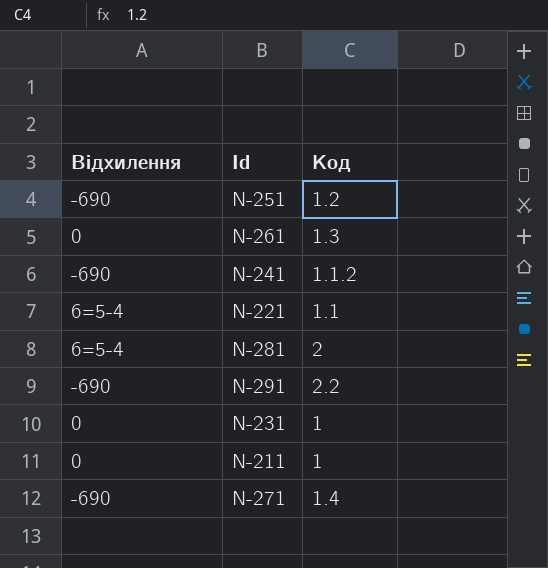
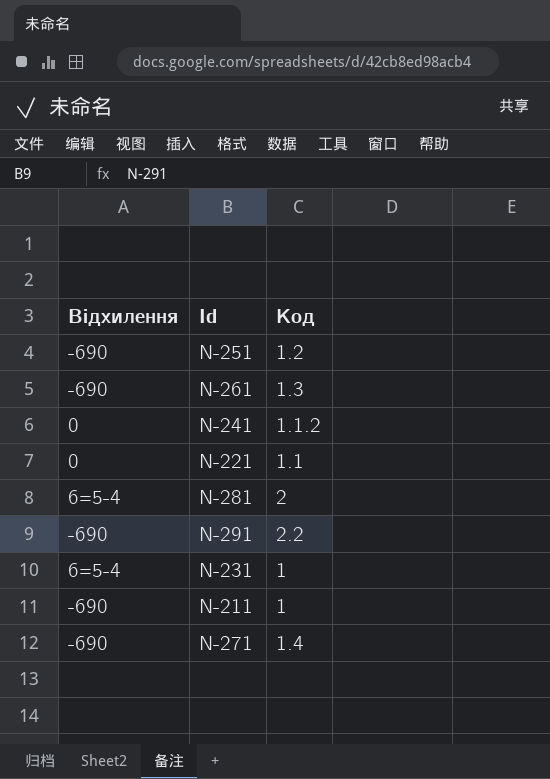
N-261 | Відхилення: 0 -> -690
N-241 | Відхилення: -690 -> 0
N-221 | Відхилення: 6=5-4 -> 0
N-231 | Відхилення: 0 -> 6=5-4
N-211 | Відхилення: 0 -> -690

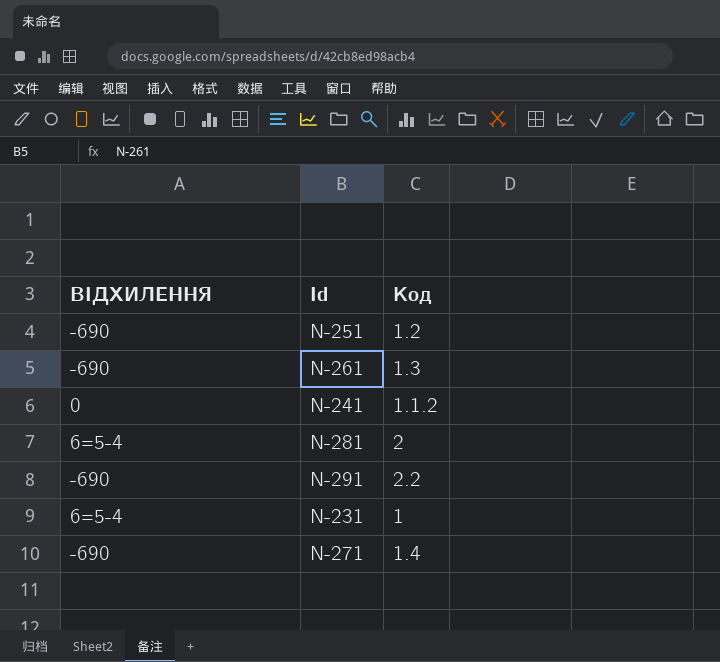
column name: Відхилення -> ВІДХИЛЕННЯ
row N-221: 0 | 1.1 -> none
row N-211: -690 | 1 -> none

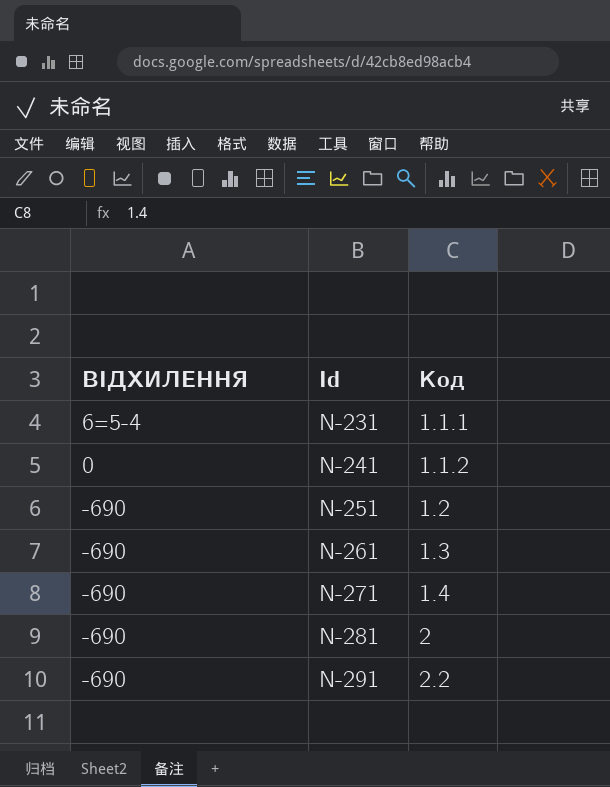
row order: none -> Id ascending
N-231 | Код: 1 -> 1.1.1
N-281 | ВІДХИЛЕННЯ: 6=5-4 -> -690

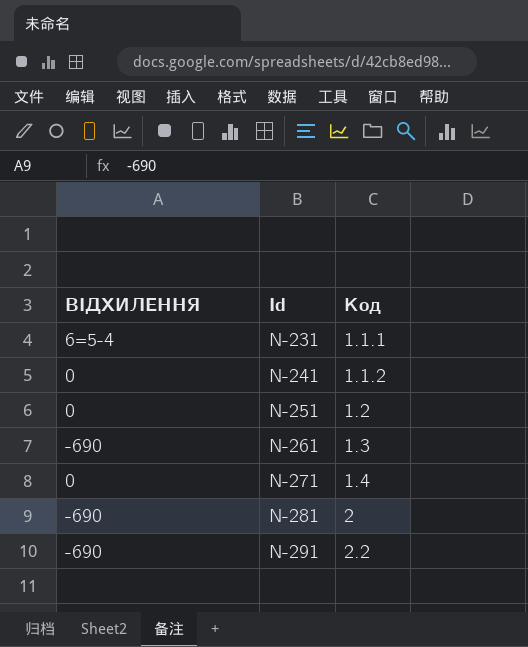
N-251 | ВІДХИЛЕННЯ: -690 -> 0
N-271 | ВІДХИЛЕННЯ: -690 -> 0

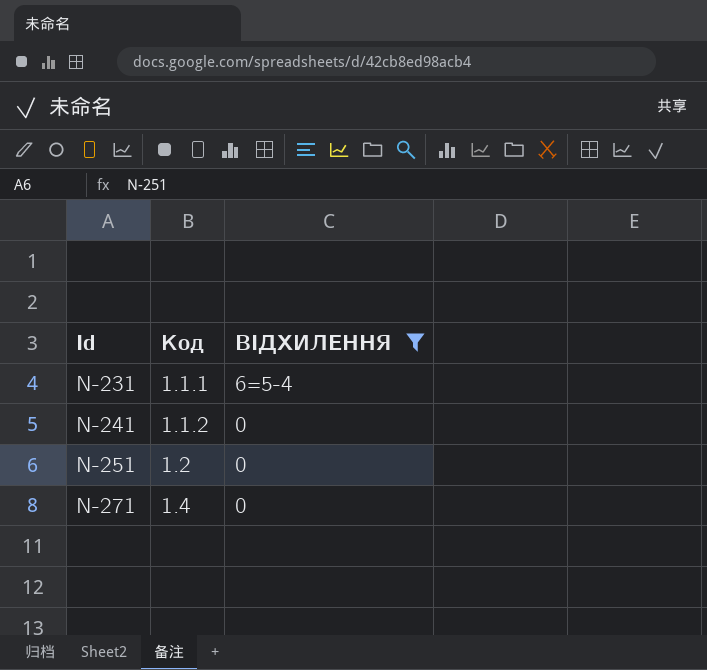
filter: none -> ВІДХИЛЕННЯ != -690
column ВІДХИЛЕННЯ | position: 1 -> 3

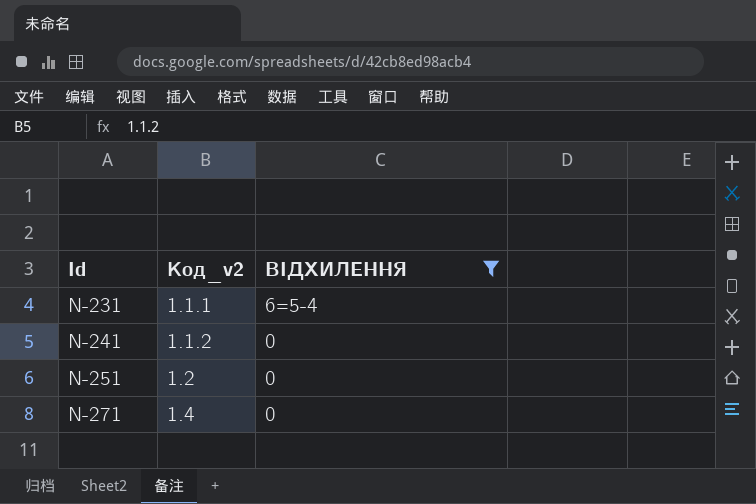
column name: Код -> Код_v2

